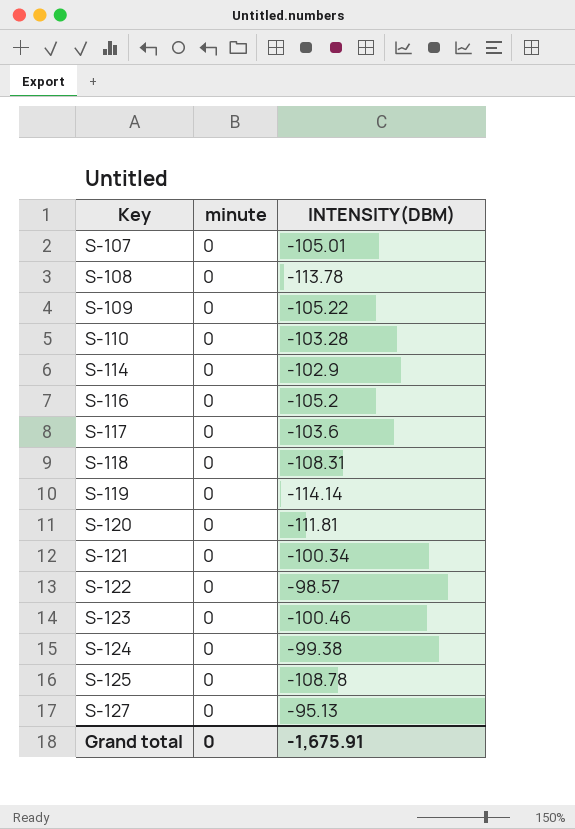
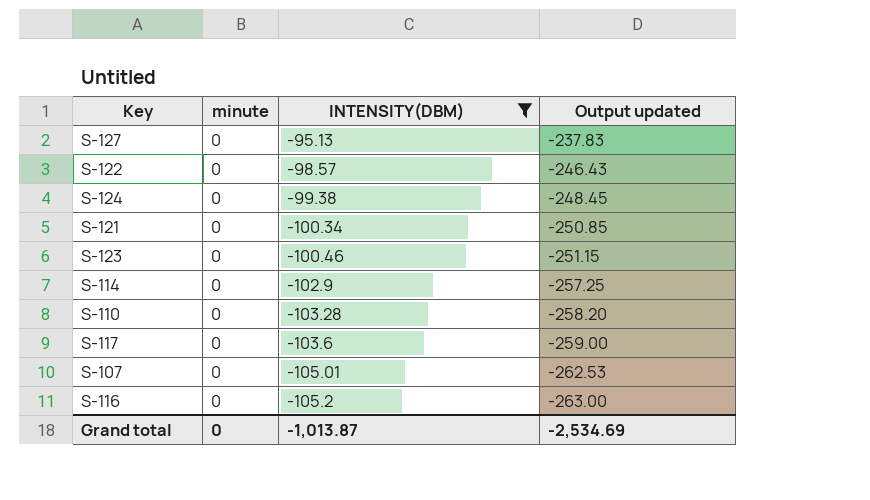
filter: none -> INTENSITY(DBM) >= -105.2
row order: Key ascending -> INTENSITY(DBM) descending
column Output updated | formula: none -> [INTENSITY(DBM)] * 2.5
Grand total | INTENSITY(DBM): -1,675.91 -> -1,013.87

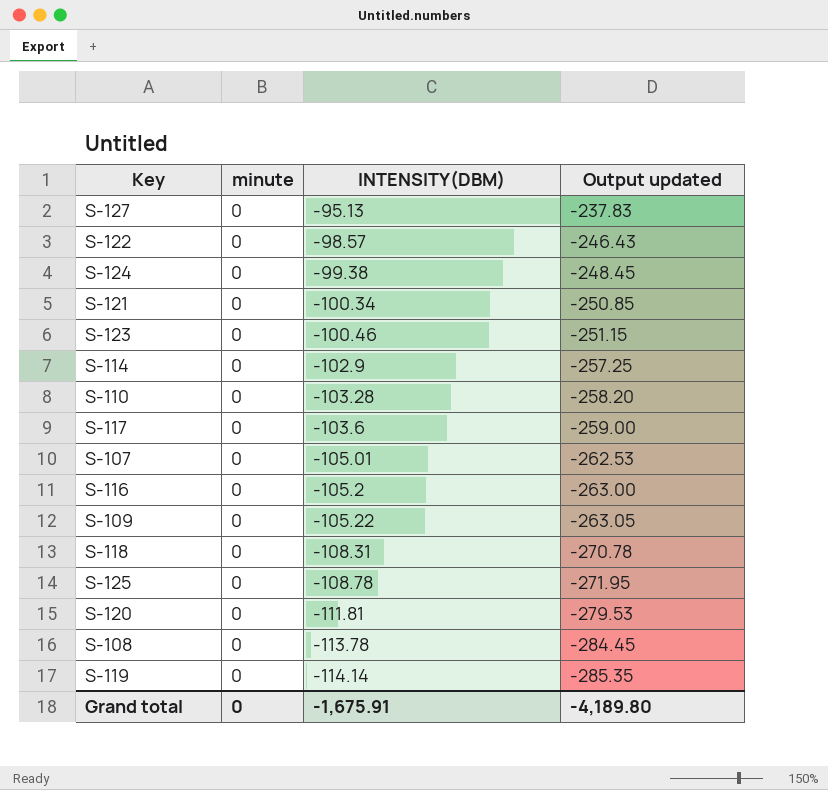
filter: INTENSITY(DBM) >= -105.2 -> none
Grand total | INTENSITY(DBM): -1,013.87 -> -1,675.91
Grand total | Output updated: -2,534.69 -> -4,189.80

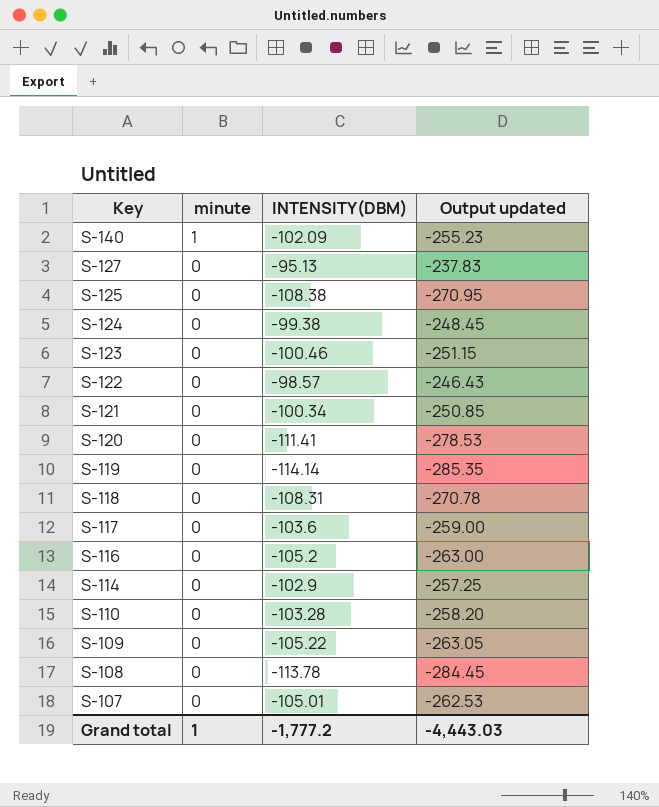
row order: INTENSITY(DBM) descending -> Key descending
row S-140: none -> 1 | -102.09 | -255.23
S-125 | INTENSITY(DBM): -108.78 -> -108.38
S-125 | Output updated: -271.95 -> -270.95
S-120 | INTENSITY(DBM): -111.81 -> -111.41
S-120 | Output updated: -279.53 -> -278.53
Grand total | minute: 0 -> 1
Grand total | INTENSITY(DBM): -1,675.91 -> -1,777.2
Grand total | Output updated: -4,189.80 -> -4,443.03

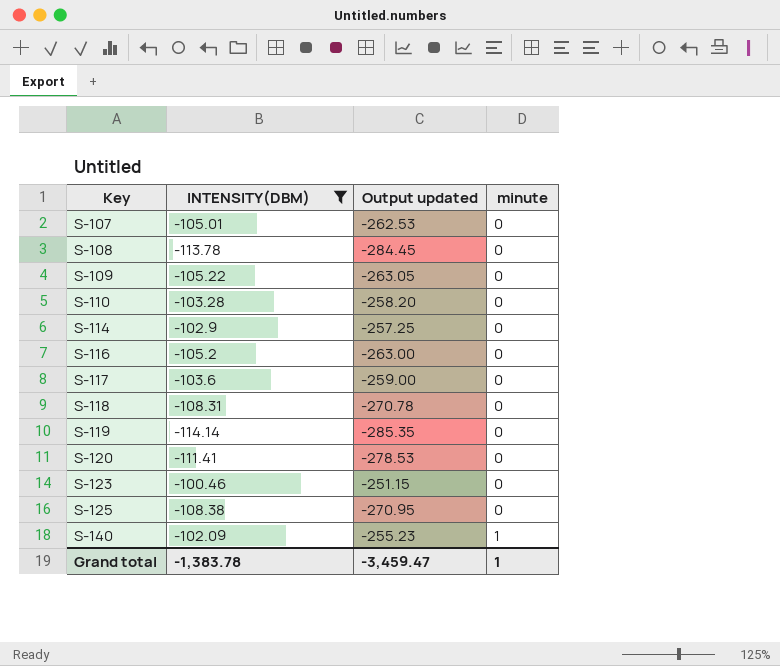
filter: none -> INTENSITY(DBM) <= -100.46
row order: Key descending -> Key ascending
column minute | position: 2 -> 4
Grand total | INTENSITY(DBM): -1,777.2 -> -1,383.78
Grand total | Output updated: -4,443.03 -> -3,459.47

